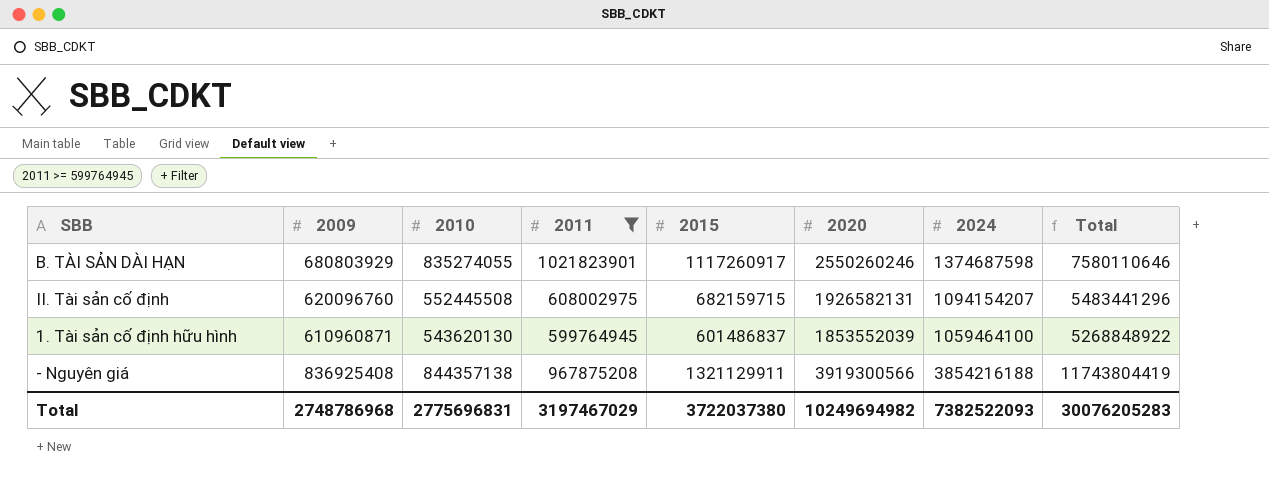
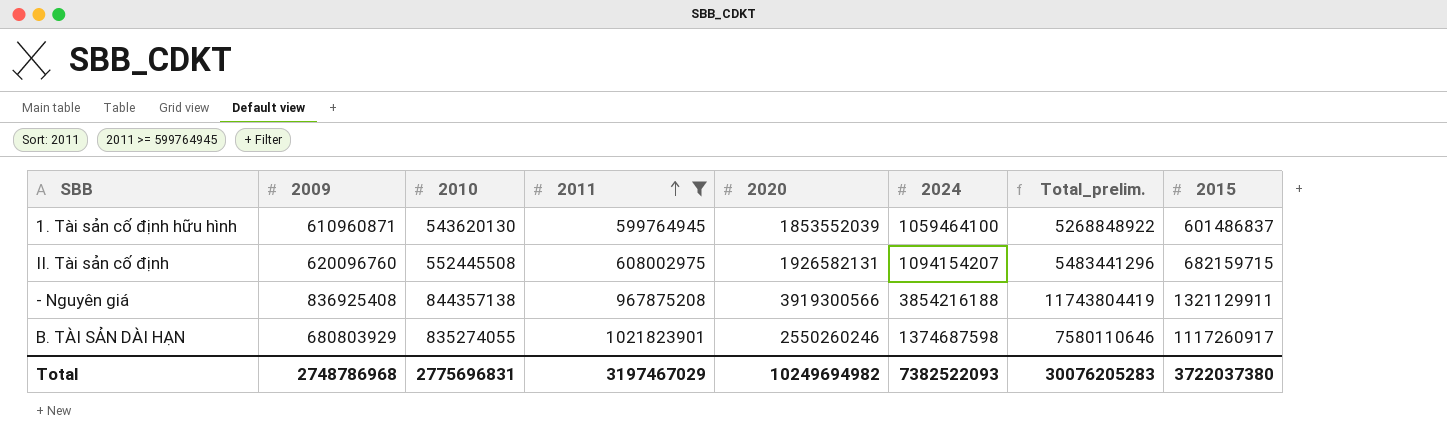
row order: none -> 2011 ascending
column name: Total -> Total_prelim.
column 2015 | position: 5 -> 8

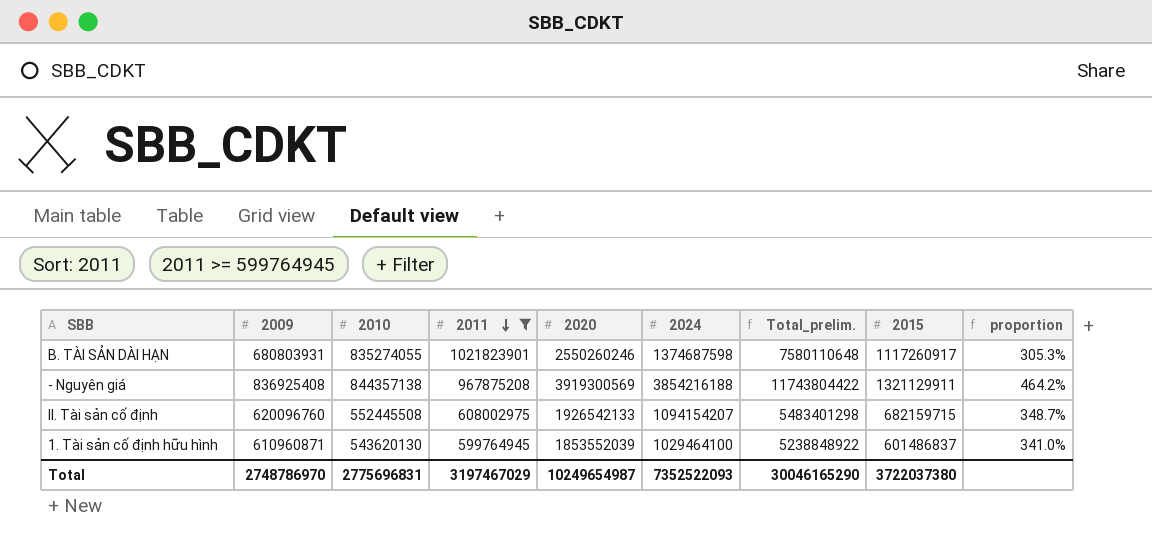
row order: 2011 ascending -> 2011 descending
column proportion | formula: none -> [2020] / [2010]
B. TÀI SẢN DÀI HẠN | 2009: 680803929 -> 680803931
B. TÀI SẢN DÀI HẠN | Total_prelim.: 7580110646 -> 7580110648
- Nguyên giá | 2020: 3919300566 -> 3919300569
- Nguyên giá | Total_prelim.: 11743804419 -> 11743804422
II. Tài sản cố định | 2020: 1926582131 -> 1926542133
II. Tài sản cố định | Total_prelim.: 5483441296 -> 5483401298
1. Tài sản cố định hữu hình | 2024: 1059464100 -> 1029464100
1. Tài sản cố định hữu hình | Total_prelim.: 5268848922 -> 5238848922
Total | 2009: 2748786968 -> 2748786970
Total | 2020: 10249694982 -> 10249654987
Total | 2024: 7382522093 -> 7352522093
Total | Total_prelim.: 30076205283 -> 30046165290

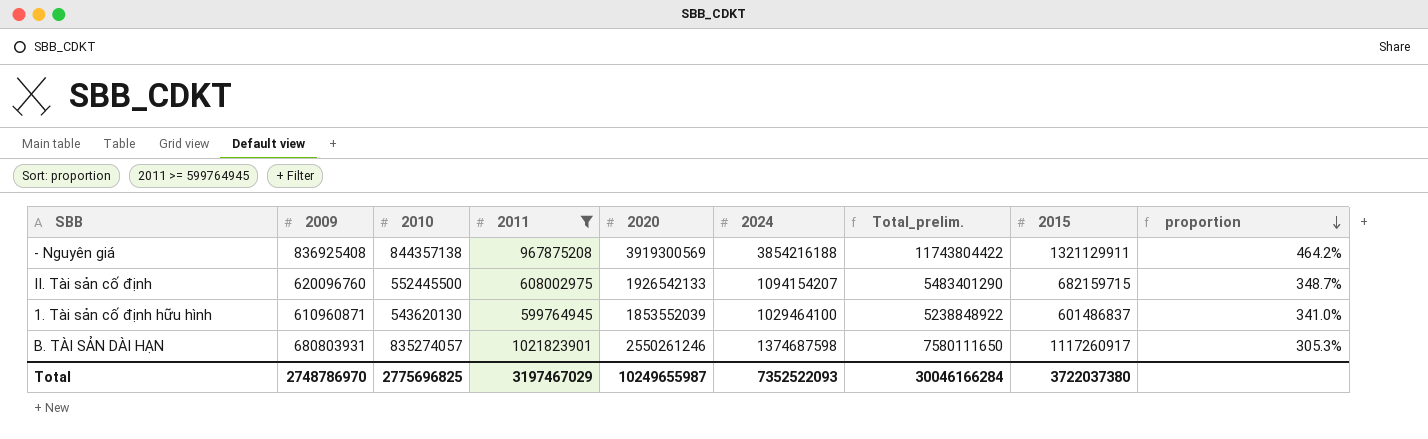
row order: 2011 descending -> proportion descending
II. Tài sản cố định | 2010: 552445508 -> 552445500
II. Tài sản cố định | Total_prelim.: 5483401298 -> 5483401290
B. TÀI SẢN DÀI HẠN | 2010: 835274055 -> 835274057
B. TÀI SẢN DÀI HẠN | 2020: 2550260246 -> 2550261246
B. TÀI SẢN DÀI HẠN | Total_prelim.: 7580110648 -> 7580111650
Total | 2010: 2775696831 -> 2775696825
Total | 2020: 10249654987 -> 10249655987
Total | Total_prelim.: 30046165290 -> 30046166284

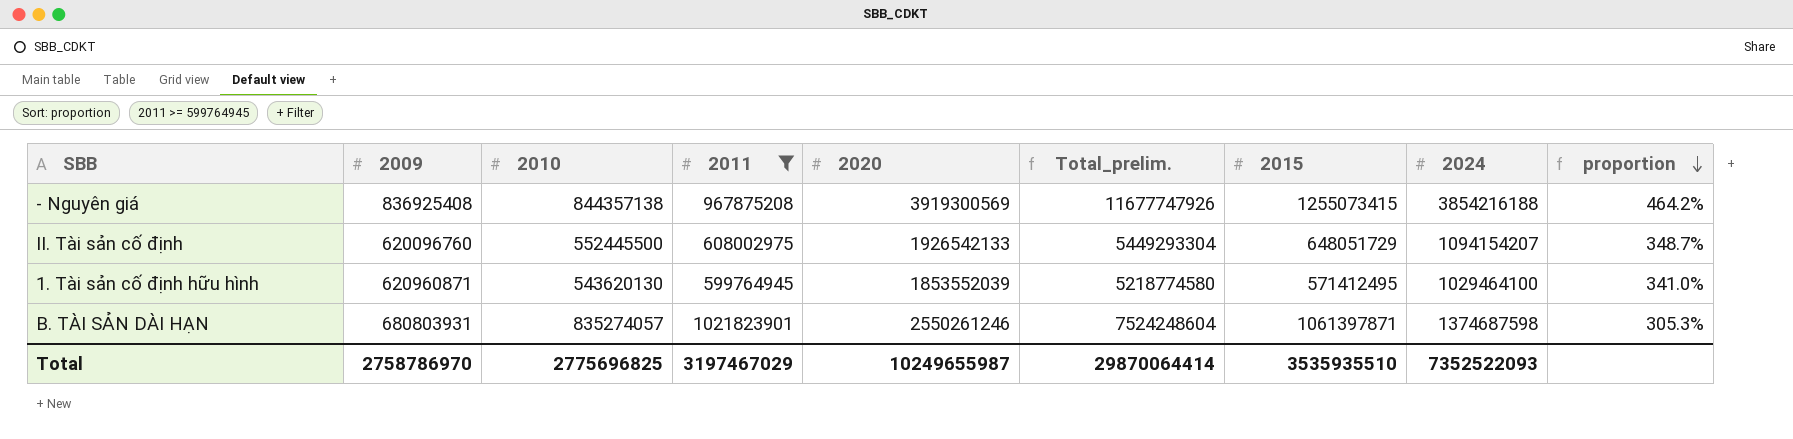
column 2024 | position: 6 -> 8
- Nguyên giá | Total_prelim.: 11743804422 -> 11677747926
- Nguyên giá | 2015: 1321129911 -> 1255073415
II. Tài sản cố định | Total_prelim.: 5483401290 -> 5449293304
II. Tài sản cố định | 2015: 682159715 -> 648051729
1. Tài sản cố định hữu hình | 2009: 610960871 -> 620960871
1. Tài sản cố định hữu hình | Total_prelim.: 5238848922 -> 5218774580
1. Tài sản cố định hữu hình | 2015: 601486837 -> 571412495
B. TÀI SẢN DÀI HẠN | Total_prelim.: 7580111650 -> 7524248604
B. TÀI SẢN DÀI HẠN | 2015: 1117260917 -> 1061397871
Total | 2009: 2748786970 -> 2758786970
Total | Total_prelim.: 30046166284 -> 29870064414
Total | 2015: 3722037380 -> 3535935510

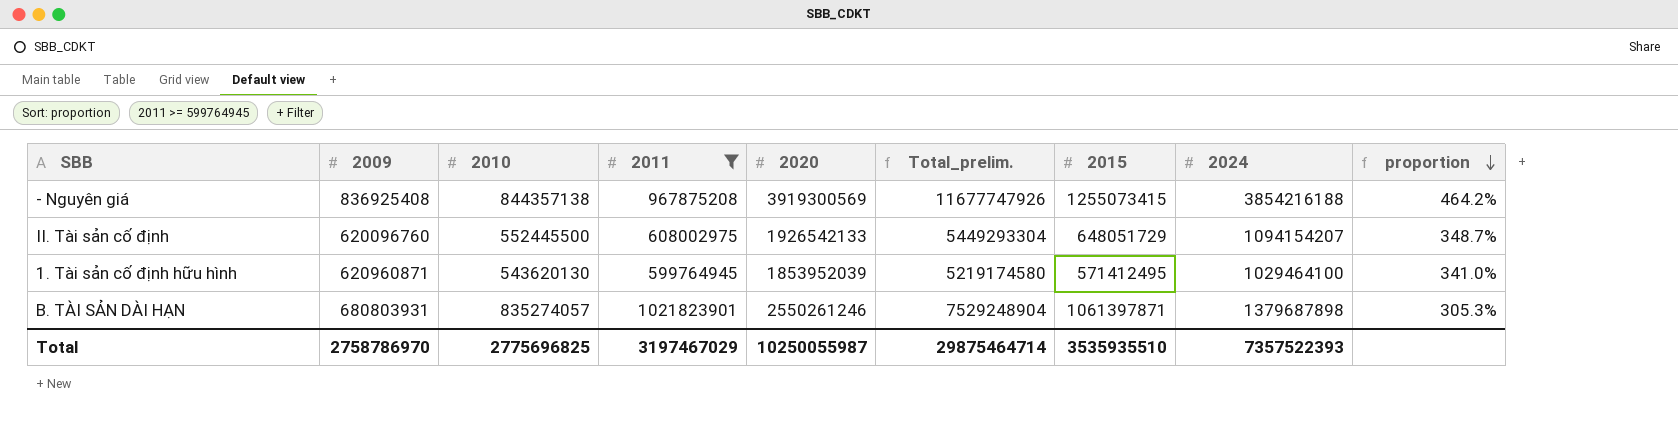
1. Tài sản cố định hữu hình | 2020: 1853552039 -> 1853952039
1. Tài sản cố định hữu hình | Total_prelim.: 5218774580 -> 5219174580
B. TÀI SẢN DÀI HẠN | Total_prelim.: 7524248604 -> 7529248904
B. TÀI SẢN DÀI HẠN | 2024: 1374687598 -> 1379687898
Total | 2020: 10249655987 -> 10250055987
Total | Total_prelim.: 29870064414 -> 29875464714
Total | 2024: 7352522093 -> 7357522393

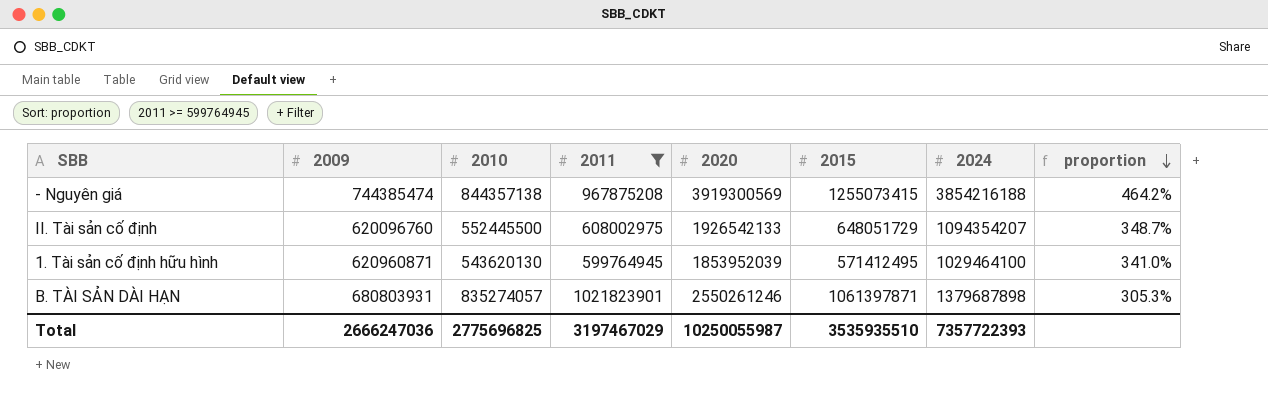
column Total_prelim. | formula: [2009] + [2010] + [2011] + [2020] + [2015] + [2024] -> none
- Nguyên giá | 2009: 836925408 -> 744385474
II. Tài sản cố định | 2024: 1094154207 -> 1094354207
Total | 2009: 2758786970 -> 2666247036
Total | 2024: 7357522393 -> 7357722393

